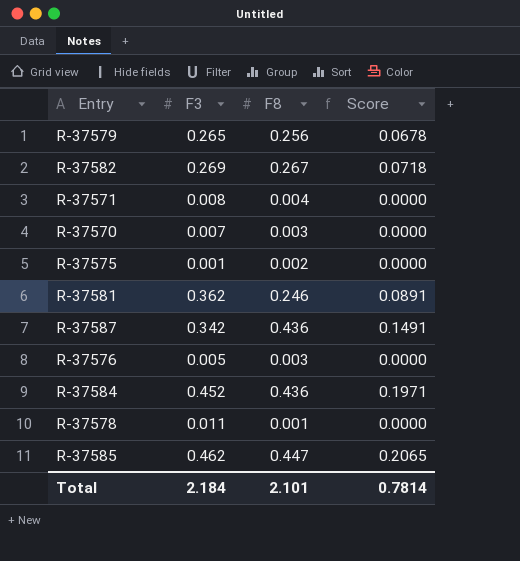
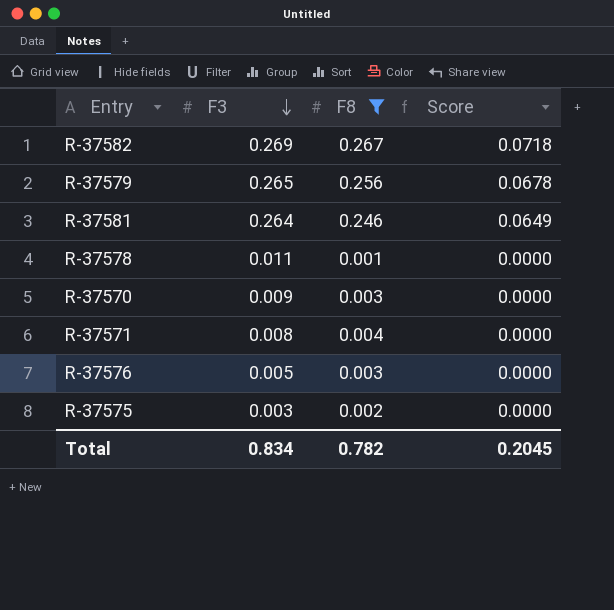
filter: none -> F8 <= 0.267
row order: none -> F3 descending
R-37581 | F3: 0.362 -> 0.264
R-37581 | Score: 0.0891 -> 0.0649
R-37570 | F3: 0.007 -> 0.009
R-37575 | F3: 0.001 -> 0.003
Total | F3: 2.184 -> 0.834
Total | F8: 2.101 -> 0.782
Total | Score: 0.7814 -> 0.2045

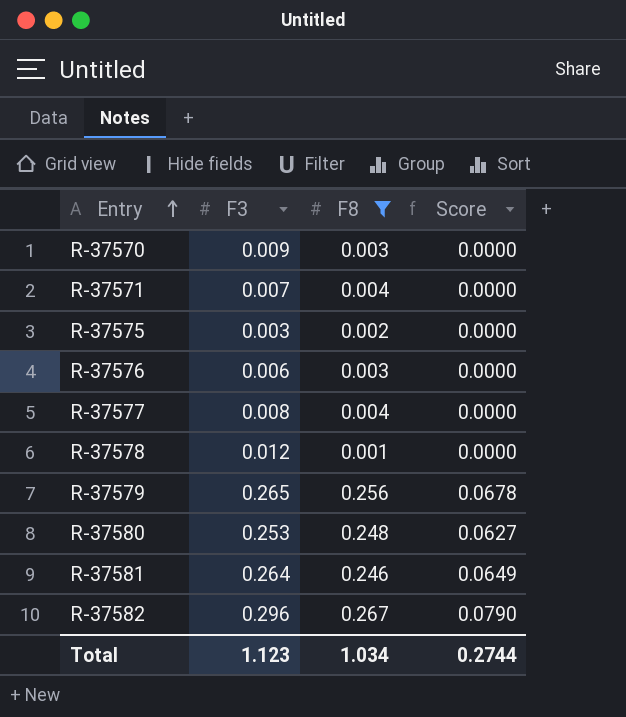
row order: F3 descending -> Entry ascending
R-37571 | F3: 0.008 -> 0.007
R-37576 | F3: 0.005 -> 0.006
row R-37577: none -> 0.008 | 0.004 | 0.0000
R-37578 | F3: 0.011 -> 0.012
row R-37580: none -> 0.253 | 0.248 | 0.0627
R-37582 | F3: 0.269 -> 0.296
R-37582 | Score: 0.0718 -> 0.0790
Total | F3: 0.834 -> 1.123
Total | F8: 0.782 -> 1.034
Total | Score: 0.2045 -> 0.2744

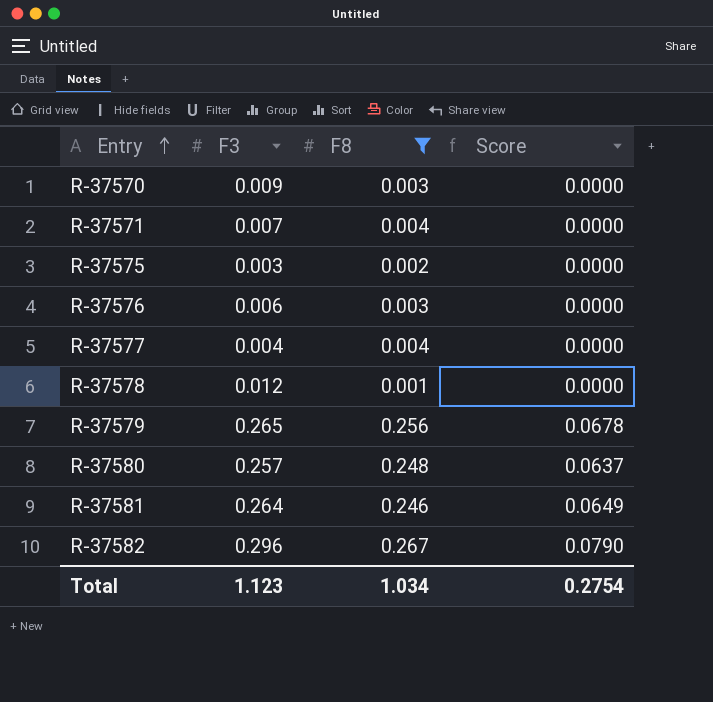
R-37577 | F3: 0.008 -> 0.004
R-37580 | F3: 0.253 -> 0.257
R-37580 | Score: 0.0627 -> 0.0637
Total | Score: 0.2744 -> 0.2754

